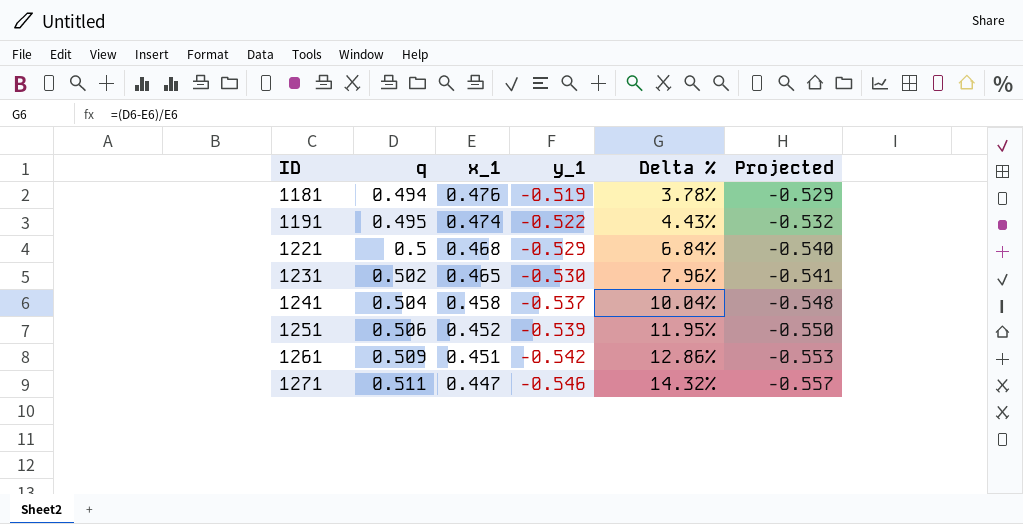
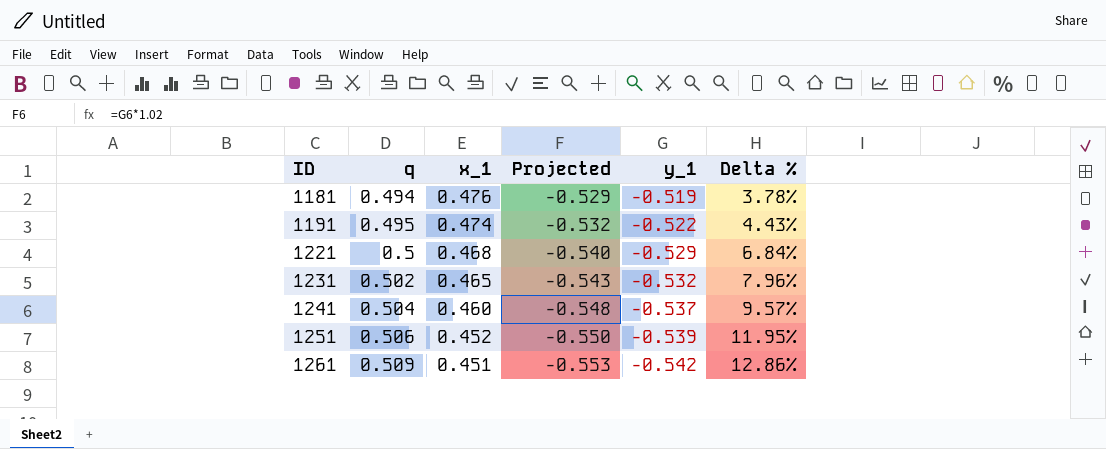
column Projected | position: 6 -> 4
row 1271: 0.511 | 0.447 | -0.546 | 14.32% | -0.557 -> none
1231 | Projected: -0.541 -> -0.543
1231 | y_1: -0.530 -> -0.532
1241 | x_1: 0.458 -> 0.460
1241 | Delta %: 10.04% -> 9.57%

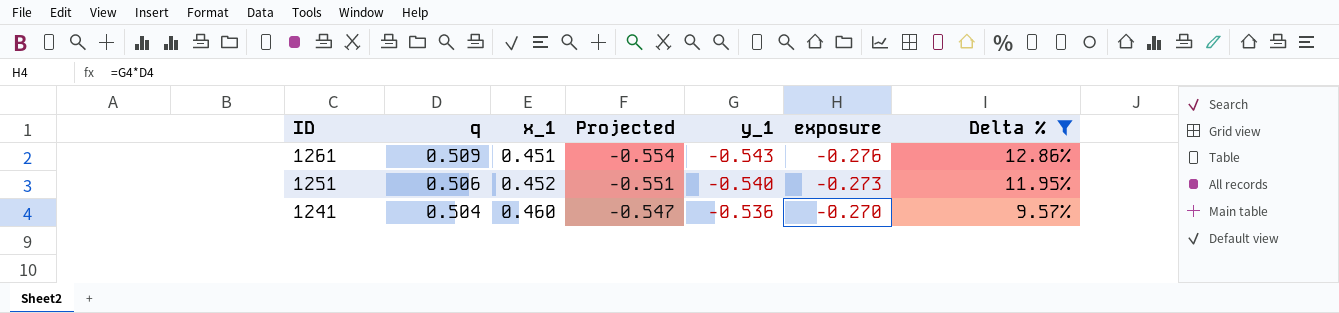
filter: none -> Delta % >= 9.57%
row order: ID ascending -> ID descending
column exposure | formula: none -> [q] * [y_1]
1261 | Projected: -0.553 -> -0.554
1261 | y_1: -0.542 -> -0.543
1251 | Projected: -0.550 -> -0.551
1251 | y_1: -0.539 -> -0.540
1241 | Projected: -0.548 -> -0.547
1241 | y_1: -0.537 -> -0.536

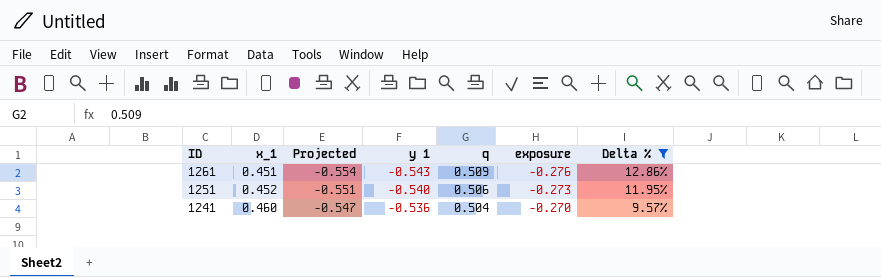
column name: y_1 -> y 1
column q | position: 2 -> 5

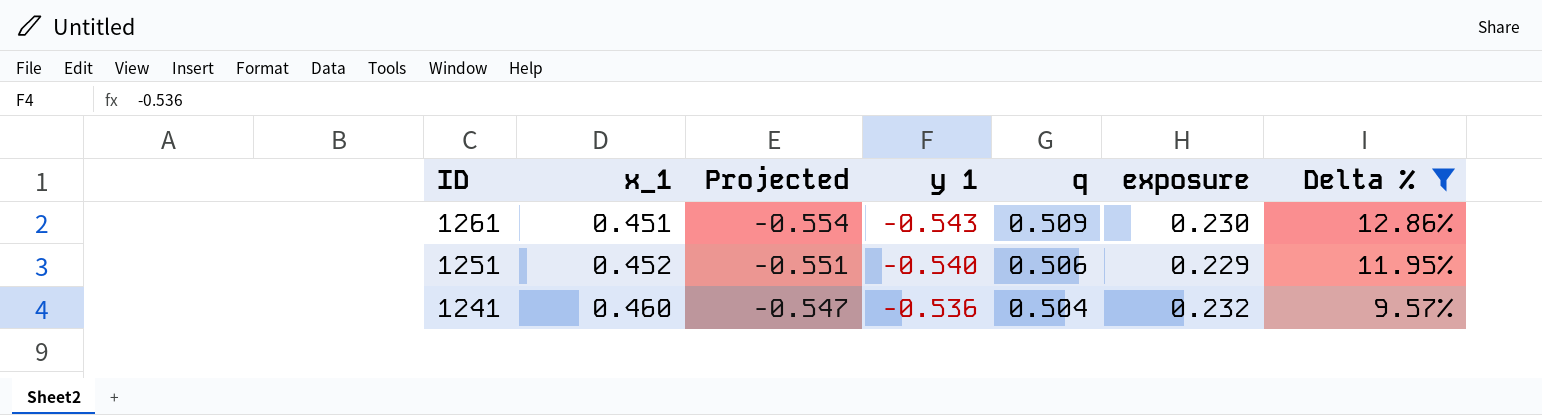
column exposure | formula: [y 1] * [q] -> [x_1] * [q]

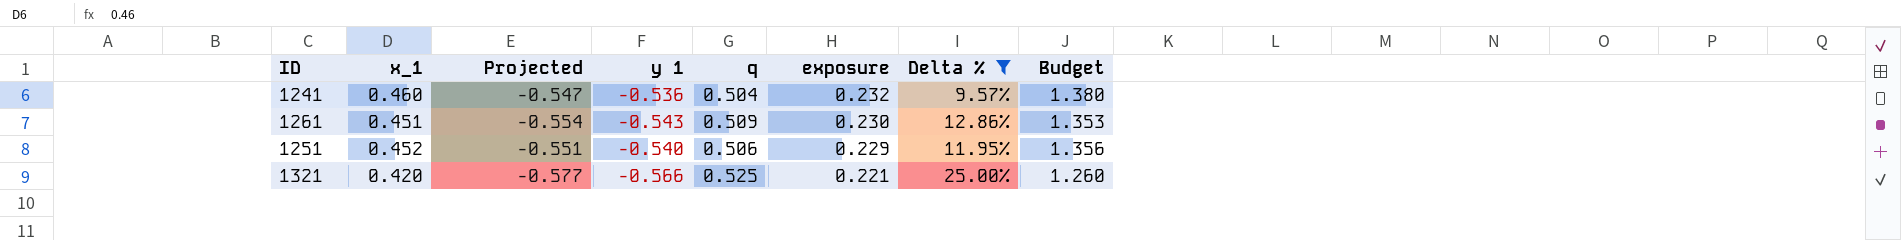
row order: ID descending -> exposure descending
column Budget | formula: none -> [x_1] * 3
row 1321: none -> 0.420 | -0.577 | -0.566 | 0.525 | 0.221 | 25.00% | 1.260

